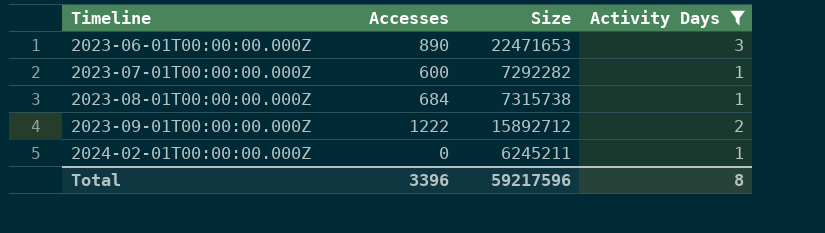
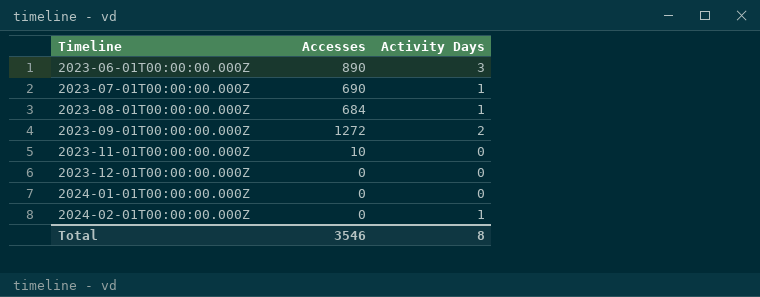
filter: Activity Days != 0 -> none
column Size | position: 3 -> none
2023-07-01T00:00:00.000Z | Accesses: 600 -> 690
2023-09-01T00:00:00.000Z | Accesses: 1222 -> 1272
Total | Accesses: 3396 -> 3546

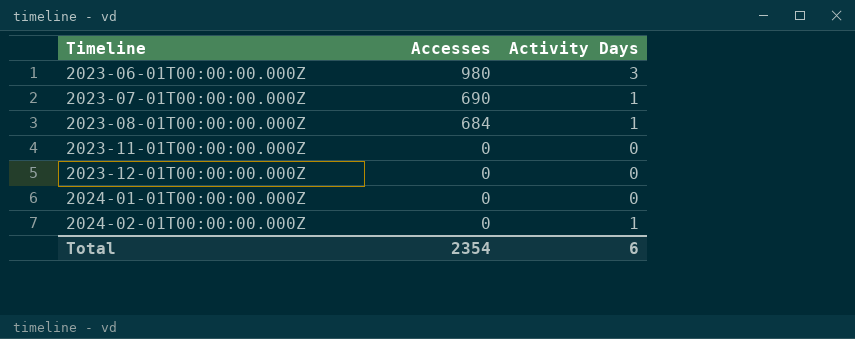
row 2023-09-01T00:00:00.000Z: 1272 | 2 -> none
2023-06-01T00:00:00.000Z | Accesses: 890 -> 980
2023-11-01T00:00:00.000Z | Accesses: 10 -> 0
Total | Accesses: 3546 -> 2354
Total | Activity Days: 8 -> 6

